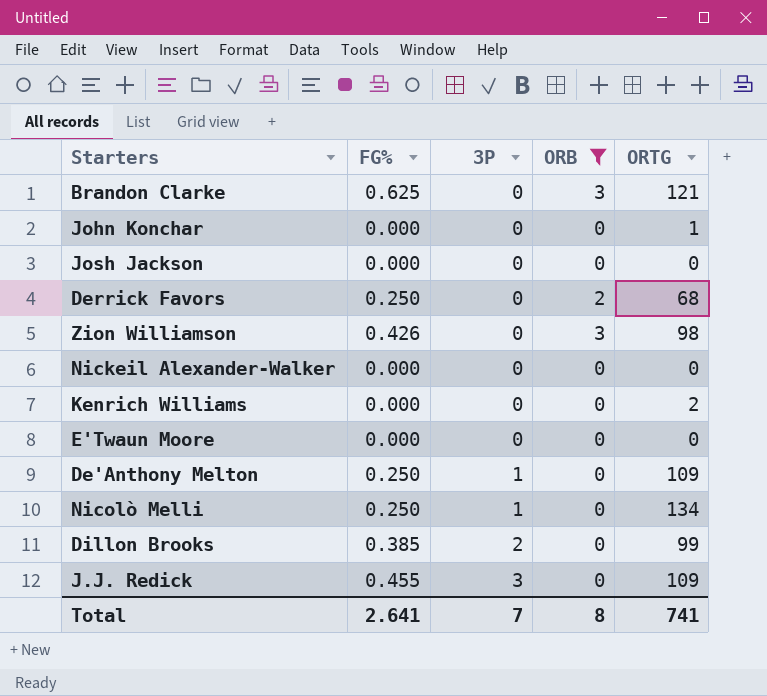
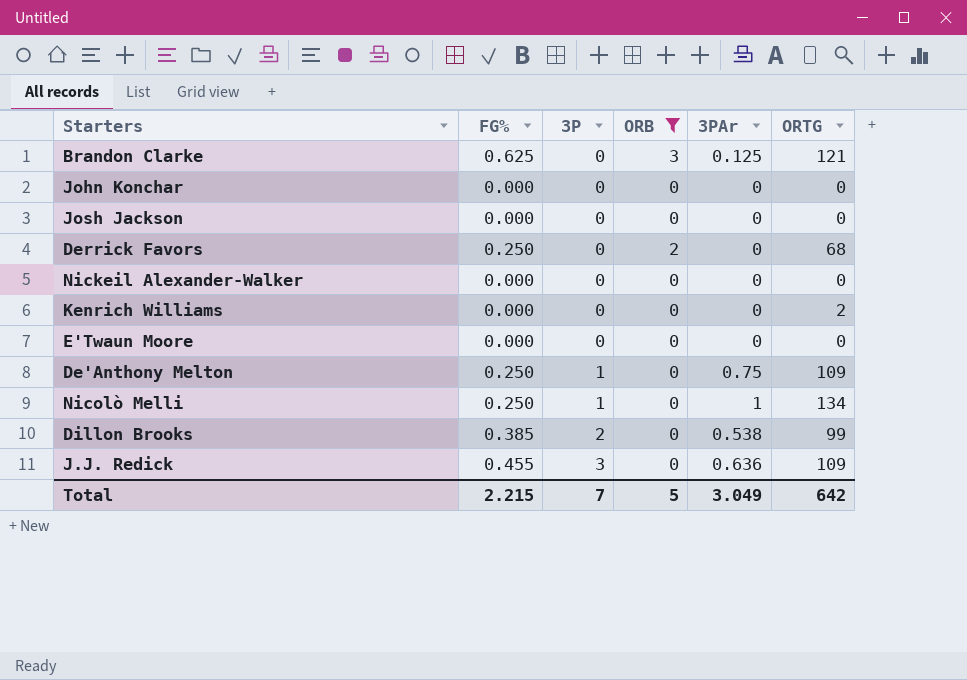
column 3PAr | position: none -> 5
row Zion Williamson: 0.426 | 0 | 3 | 98 -> none
John Konchar | ORTG: 1 -> 0
Total | FG%: 2.641 -> 2.215
Total | ORB: 8 -> 5
Total | ORTG: 741 -> 642

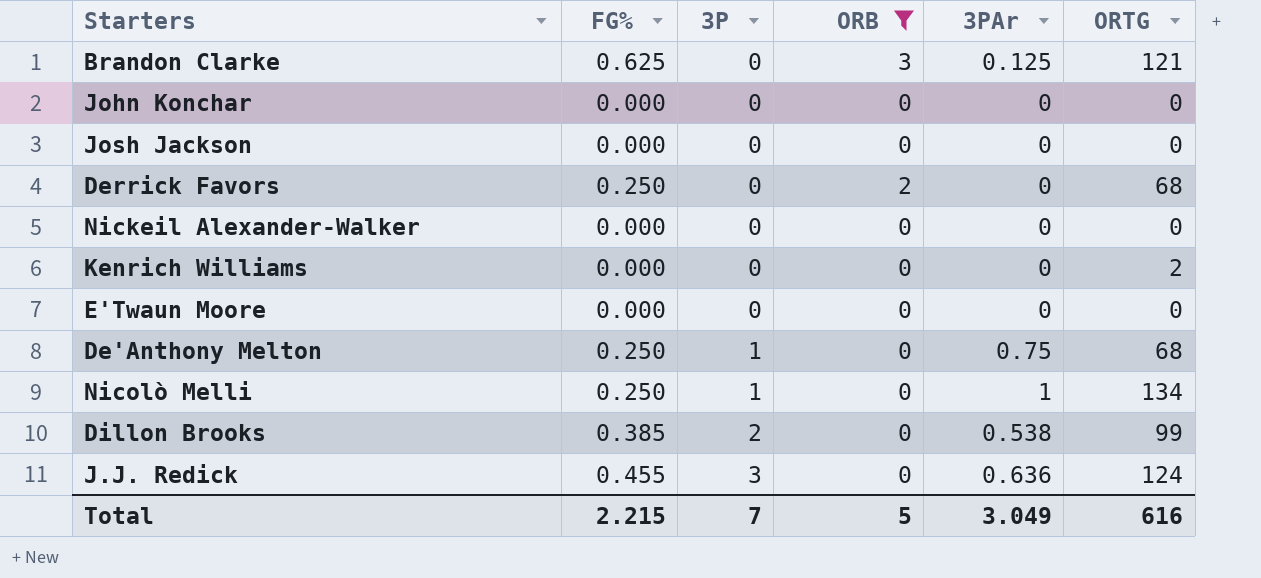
De'Anthony Melton | ORTG: 109 -> 68
J.J. Redick | ORTG: 109 -> 124
Total | ORTG: 642 -> 616

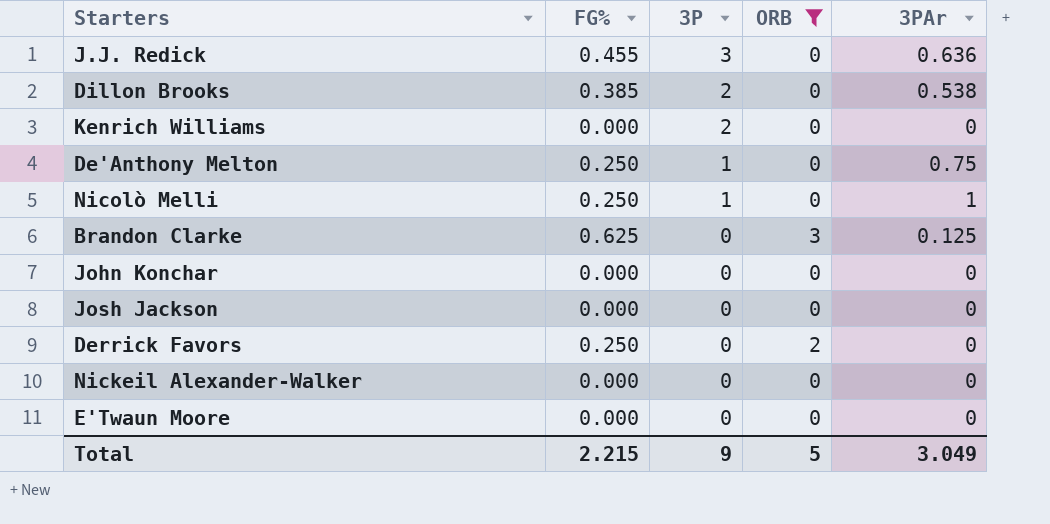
row order: 3P ascending -> 3P descending
column ORTG | position: 6 -> none
Kenrich Williams | 3P: 0 -> 2
Total | 3P: 7 -> 9

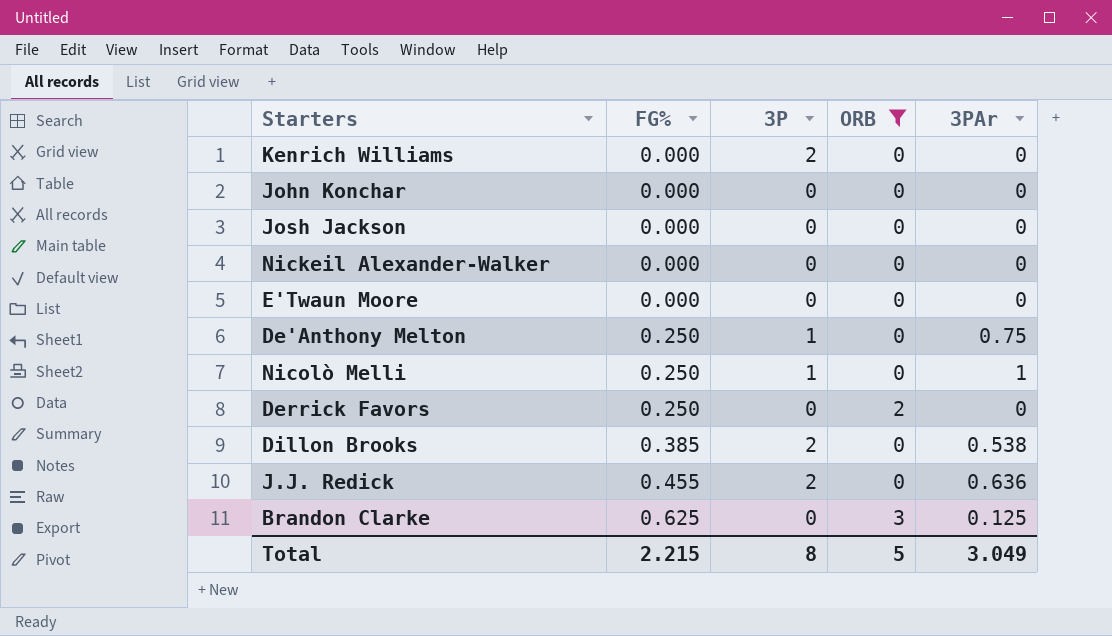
row order: 3P descending -> FG% ascending
J.J. Redick | 3P: 3 -> 2
Total | 3P: 9 -> 8

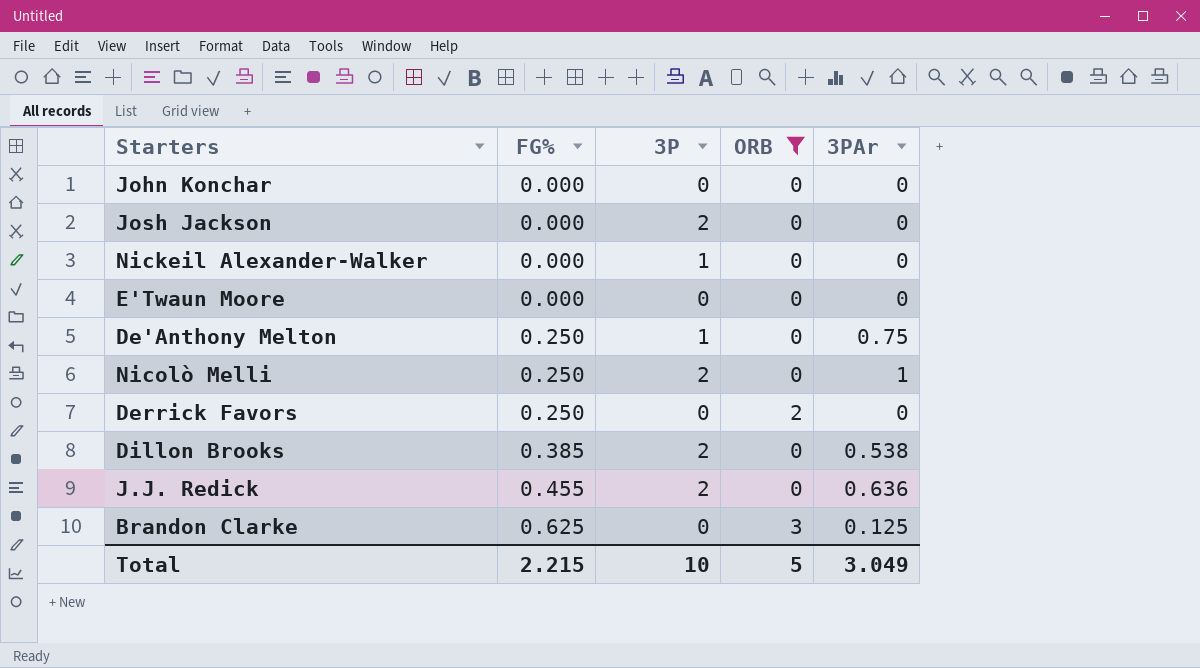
row Kenrich Williams: 0.000 | 2 | 0 | 0 -> none
Josh Jackson | 3P: 0 -> 2
Nickeil Alexander-Walker | 3P: 0 -> 1
Nicolò Melli | 3P: 1 -> 2
Total | 3P: 8 -> 10

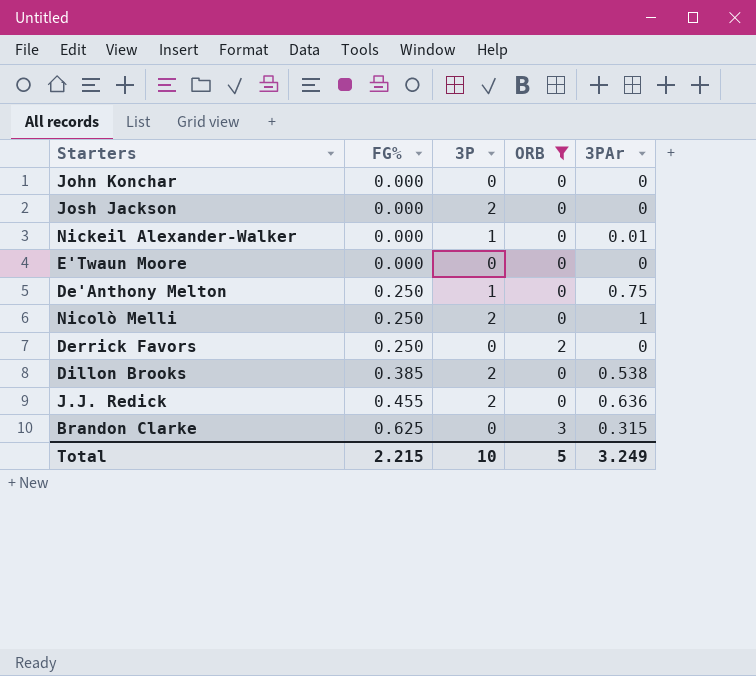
Nickeil Alexander-Walker | 3PAr: 0 -> 0.01
Brandon Clarke | 3PAr: 0.125 -> 0.315
Total | 3PAr: 3.049 -> 3.249

